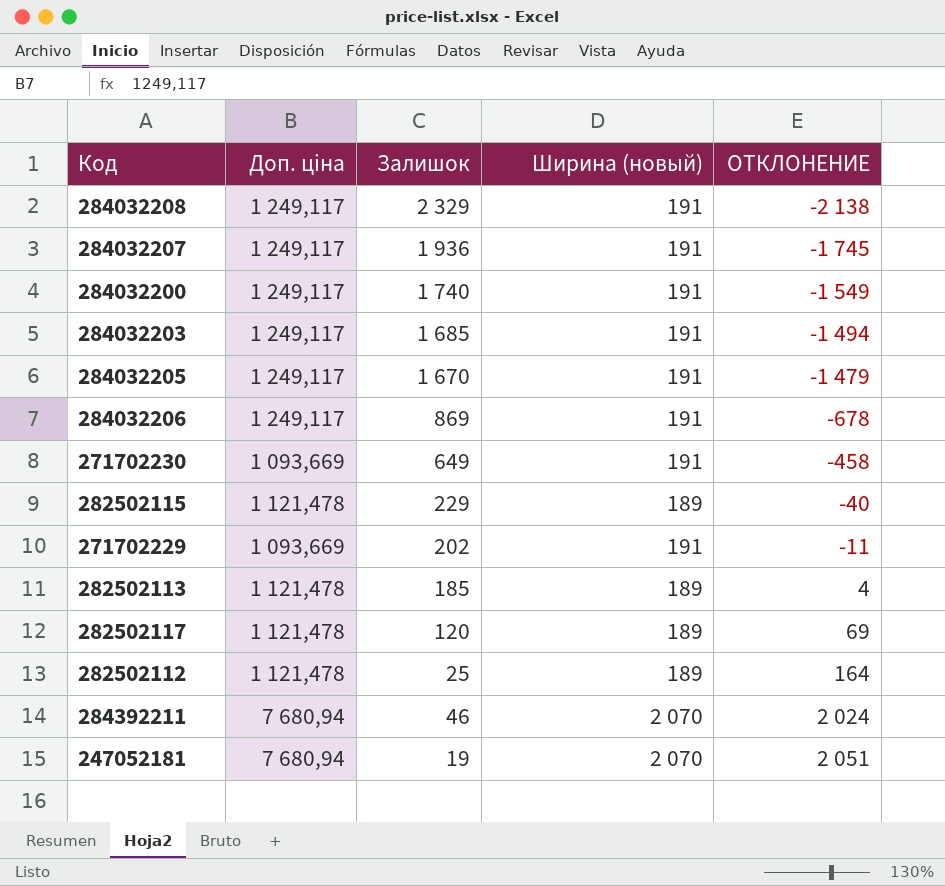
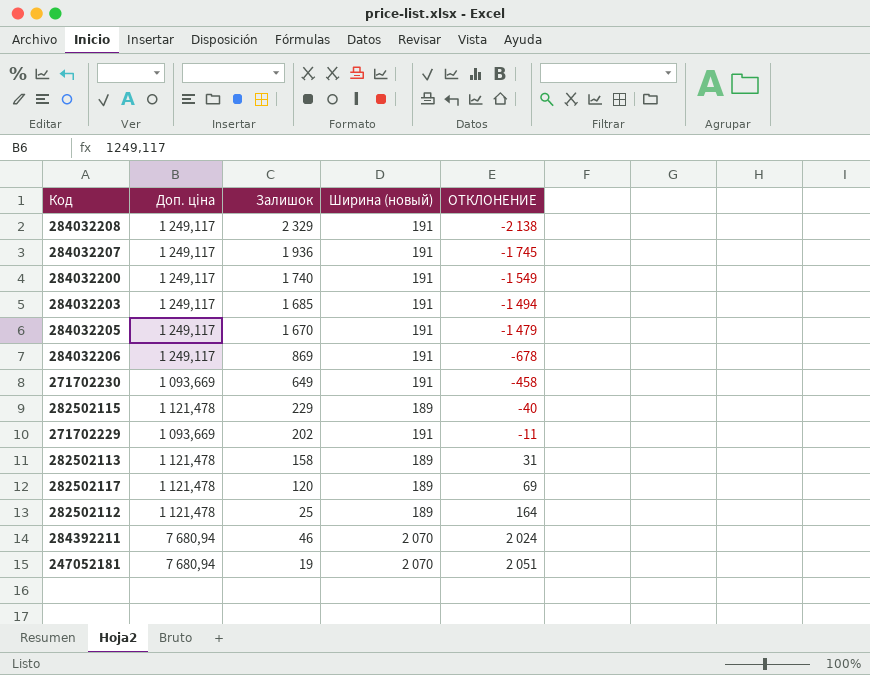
282502113 | Залишок: 185 -> 158
282502113 | ОТКЛОНЕНИЕ: 4 -> 31

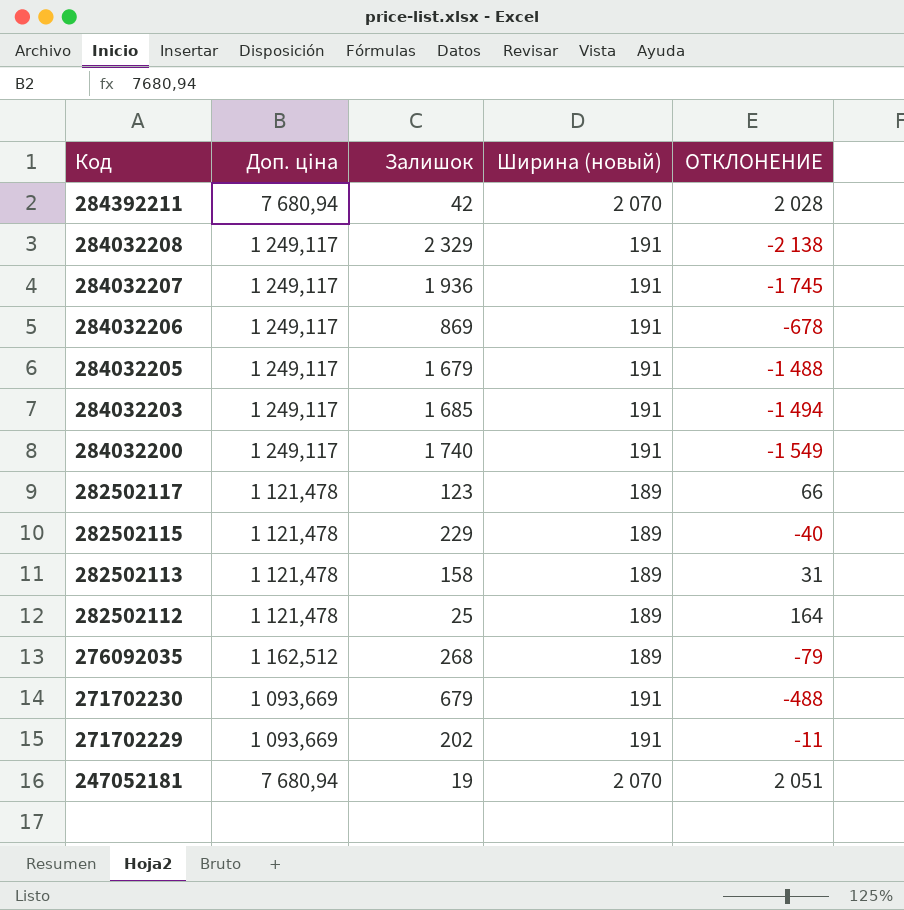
row order: ОТКЛОНЕНИЕ ascending -> Код descending
284392211 | Залишок: 46 -> 42
284392211 | ОТКЛОНЕНИЕ: 2 024 -> 2 028
284032205 | Залишок: 1 670 -> 1 679
284032205 | ОТКЛОНЕНИЕ: -1 479 -> -1 488
282502117 | Залишок: 120 -> 123
282502117 | ОТКЛОНЕНИЕ: 69 -> 66
row 276092035: none -> 1 162,512 | 268 | 189 | -79
271702230 | Залишок: 649 -> 679
271702230 | ОТКЛОНЕНИЕ: -458 -> -488

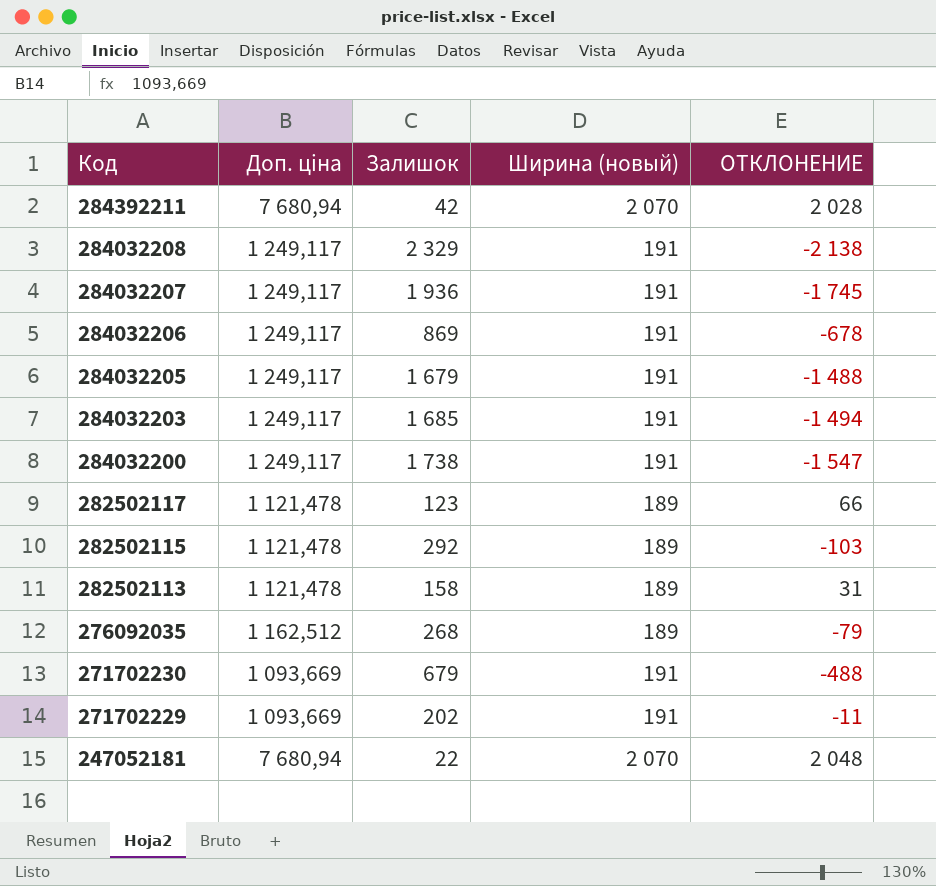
row 282502112: 1 121,478 | 25 | 189 | 164 -> none
284032200 | Залишок: 1 740 -> 1 738
284032200 | ОТКЛОНЕНИЕ: -1 549 -> -1 547
282502115 | Залишок: 229 -> 292
282502115 | ОТКЛОНЕНИЕ: -40 -> -103
247052181 | Залишок: 19 -> 22
247052181 | ОТКЛОНЕНИЕ: 2 051 -> 2 048

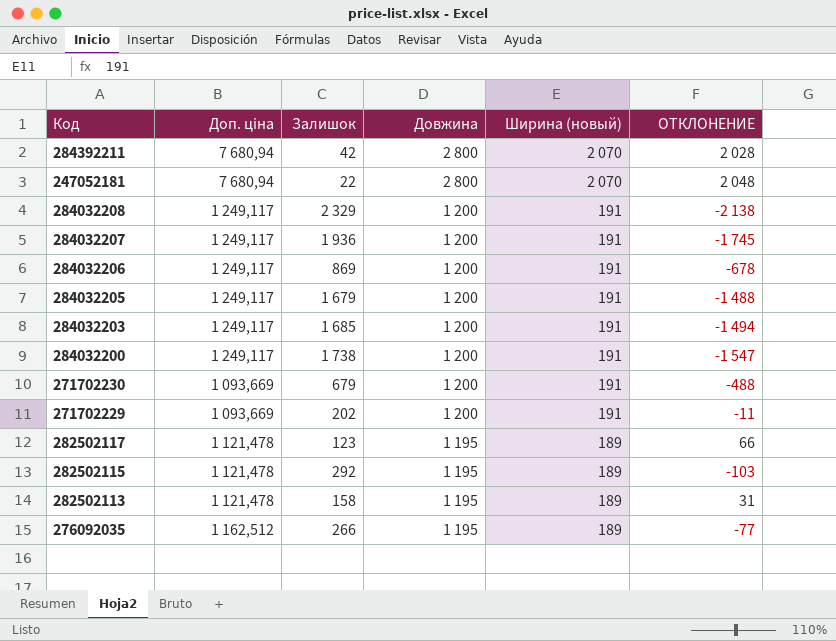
row order: Код descending -> Довжина descending
column Довжина | position: none -> 4
276092035 | Залишок: 268 -> 266
276092035 | ОТКЛОНЕНИЕ: -79 -> -77

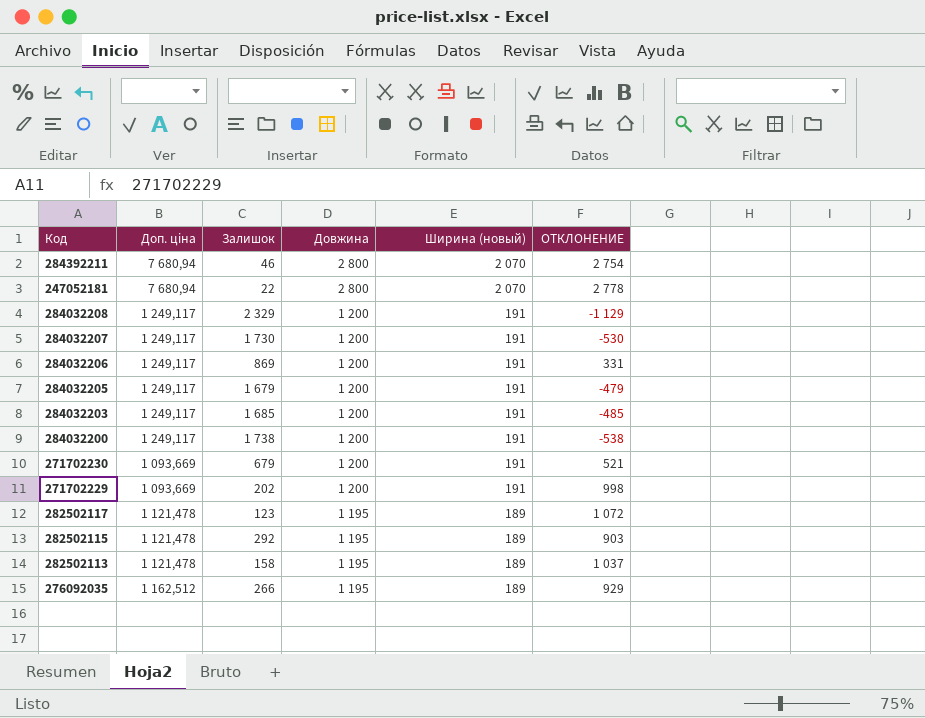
column ОТКЛОНЕНИЕ | formula: [Ширина (новый)] - [Залишок] -> [Довжина] - [Залишок]
284392211 | Залишок: 42 -> 46
284032207 | Залишок: 1 936 -> 1 730

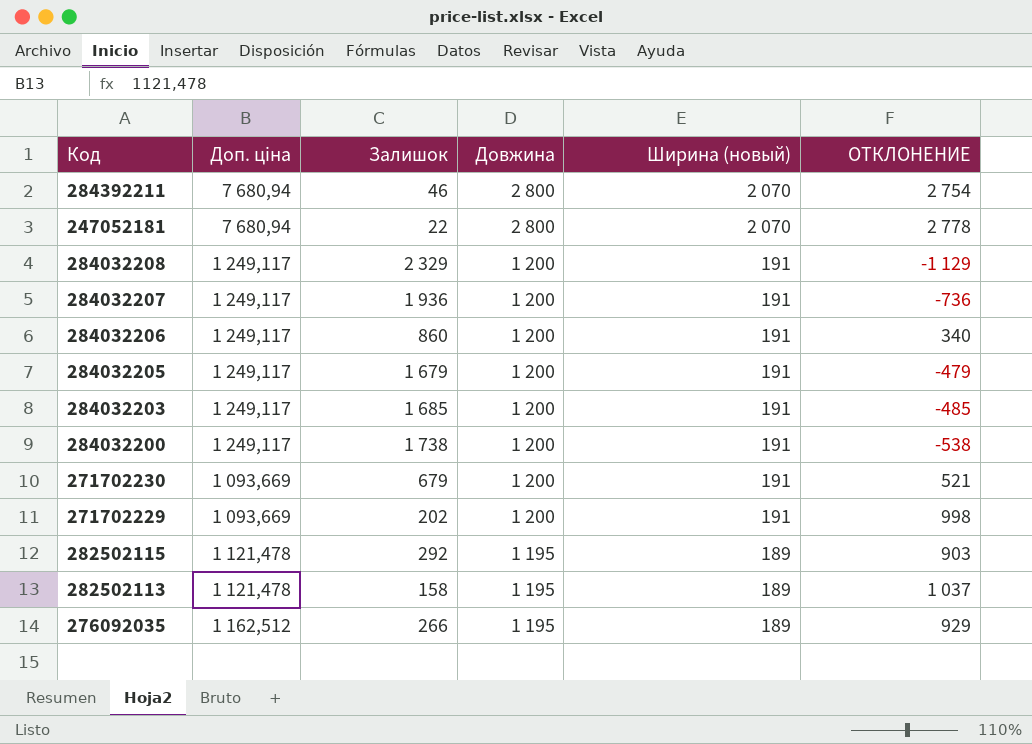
row 282502117: 1 121,478 | 123 | 1 195 | 189 | 1 072 -> none
284032207 | Залишок: 1 730 -> 1 936
284032207 | ОТКЛОНЕНИЕ: -530 -> -736
284032206 | Залишок: 869 -> 860
284032206 | ОТКЛОНЕНИЕ: 331 -> 340

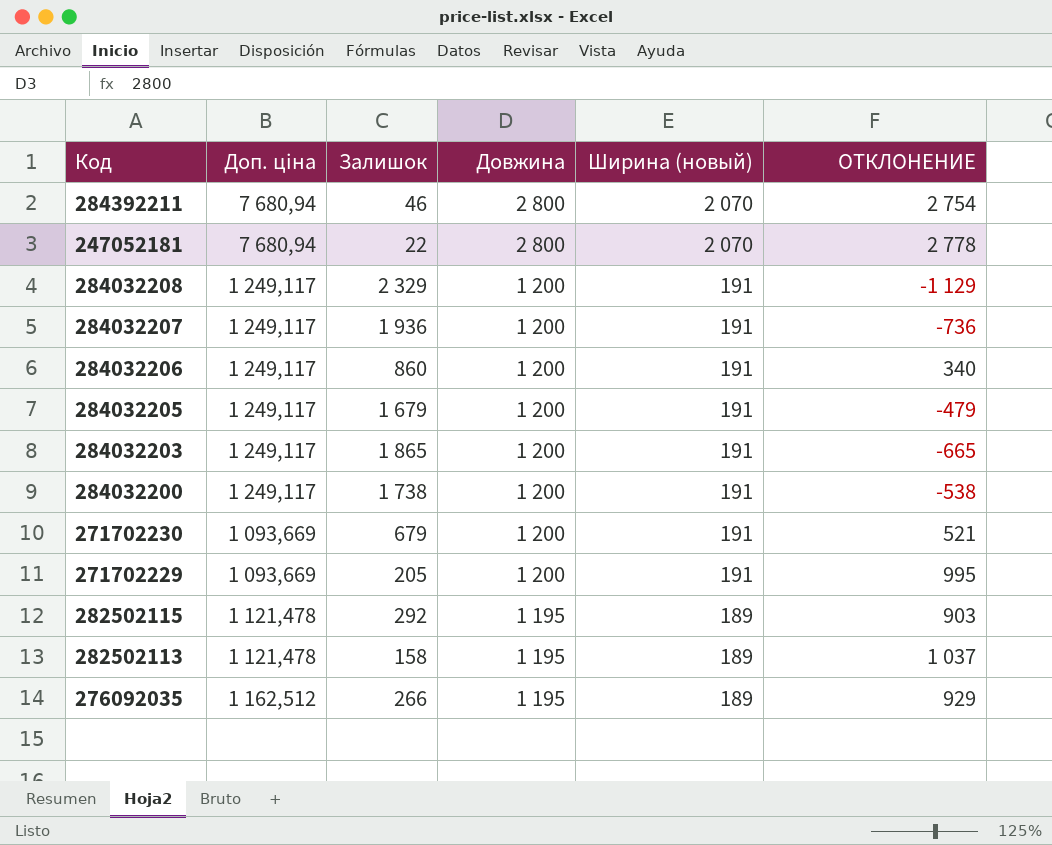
284032203 | Залишок: 1 685 -> 1 865
284032203 | ОТКЛОНЕНИЕ: -485 -> -665
271702229 | Залишок: 202 -> 205
271702229 | ОТКЛОНЕНИЕ: 998 -> 995

